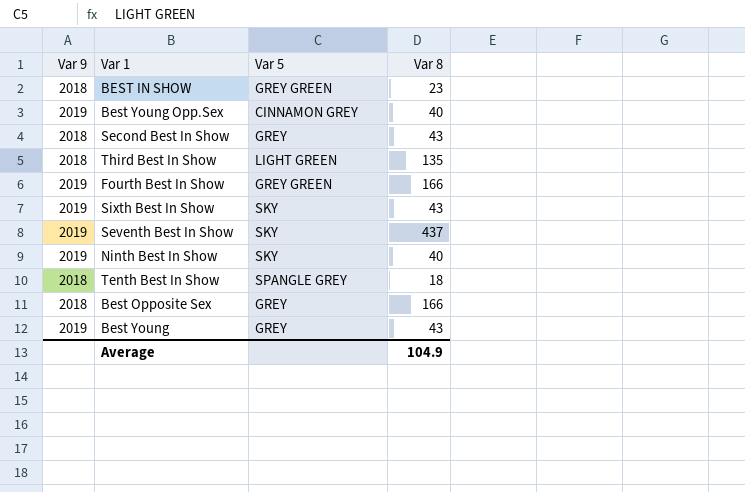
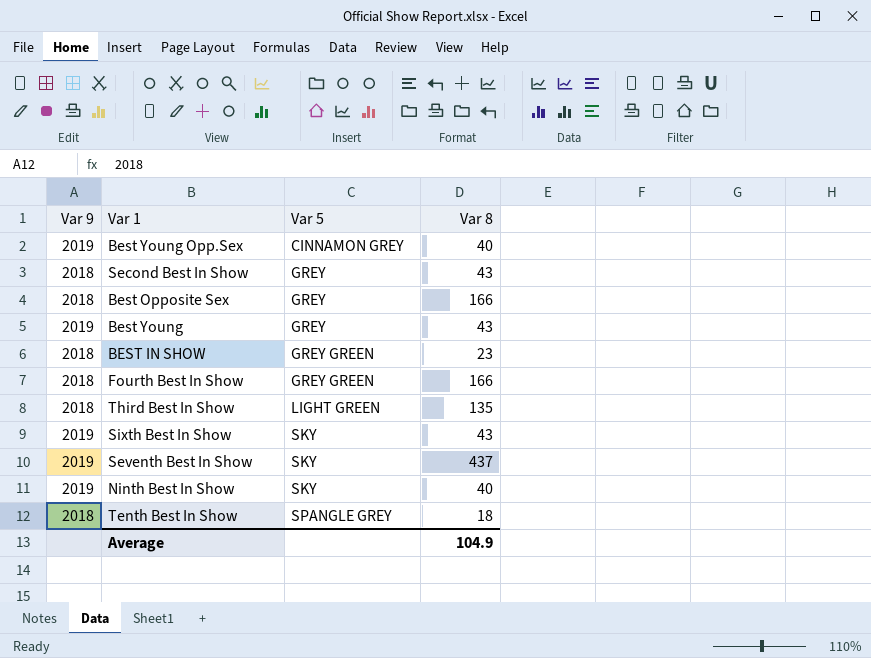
row order: none -> Var 5 ascending
Fourth Best In Show | Var 9: 2019 -> 2018

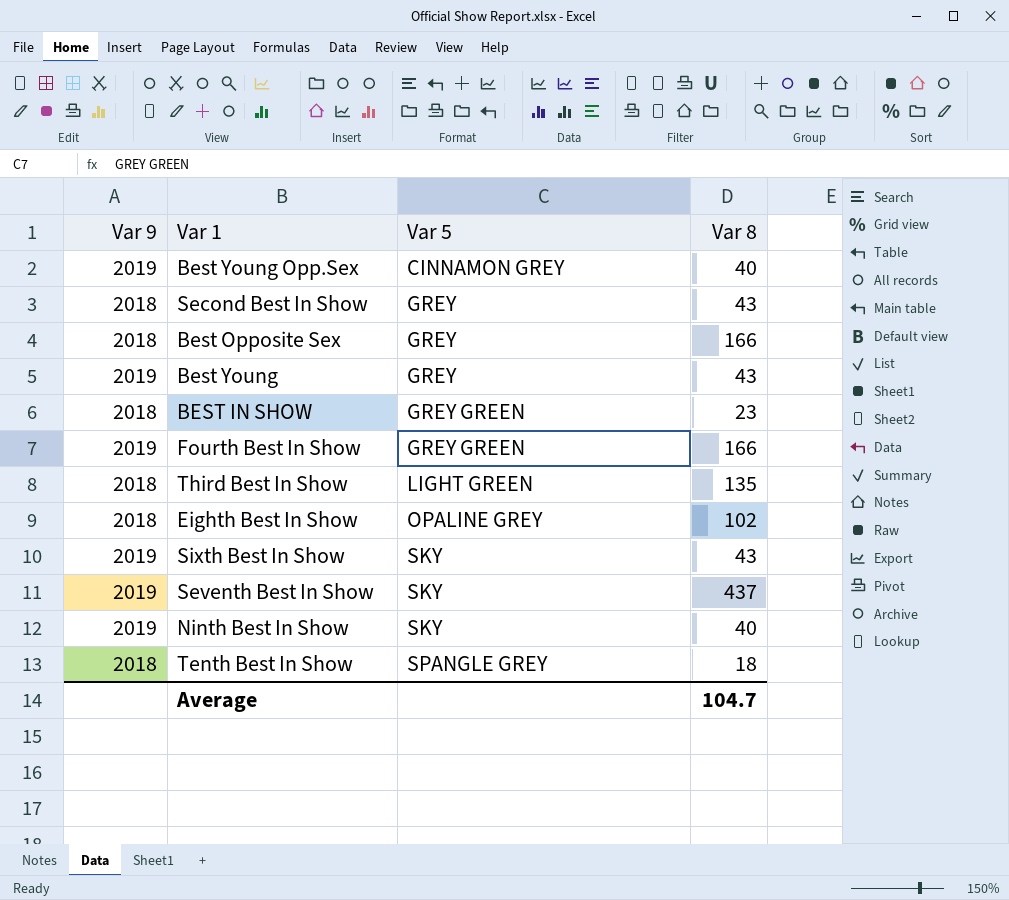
Fourth Best In Show | Var 9: 2018 -> 2019
row Eighth Best In Show: none -> 2018 | OPALINE GREY | 102
Average | Var 8: 104.9 -> 104.7

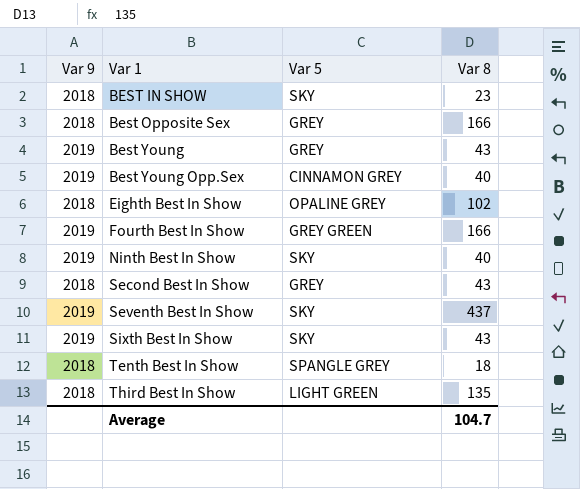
row order: Var 5 ascending -> Var 1 ascending
BEST IN SHOW | Var 5: GREY GREEN -> SKY

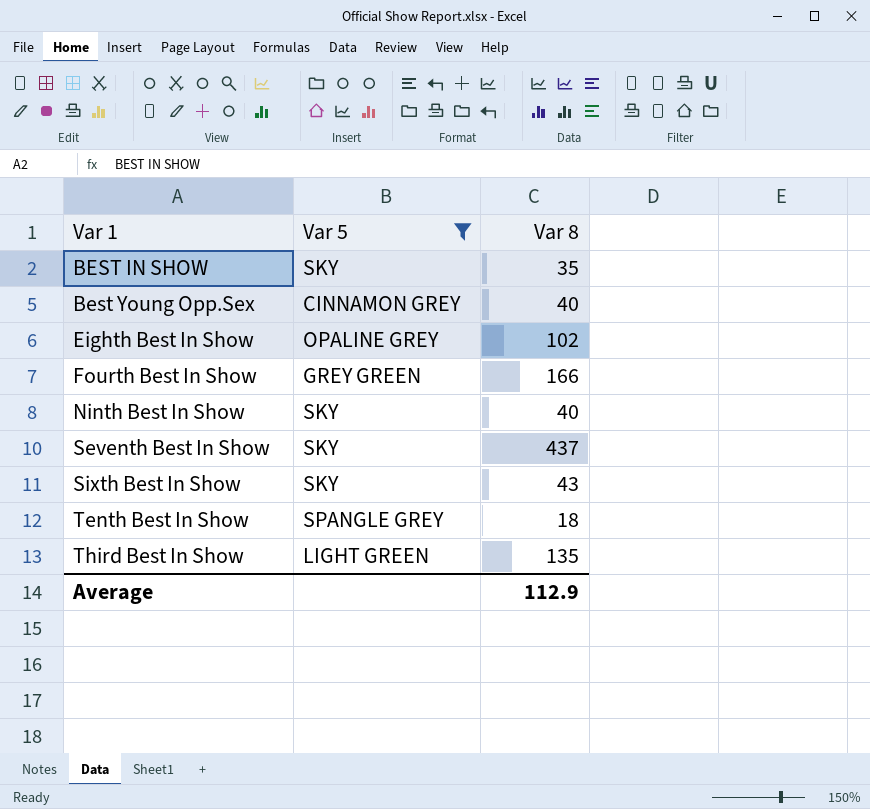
filter: none -> Var 5 != GREY
column Var 9 | position: 1 -> none
BEST IN SHOW | Var 8: 23 -> 35
Average | Var 8: 104.7 -> 112.9

